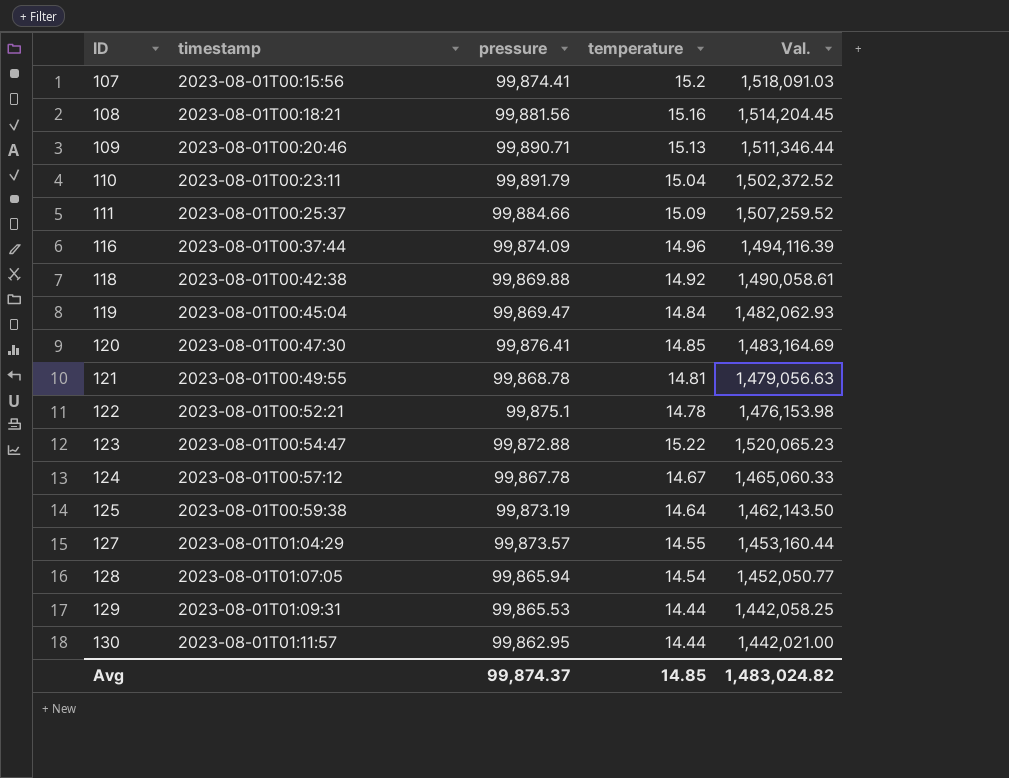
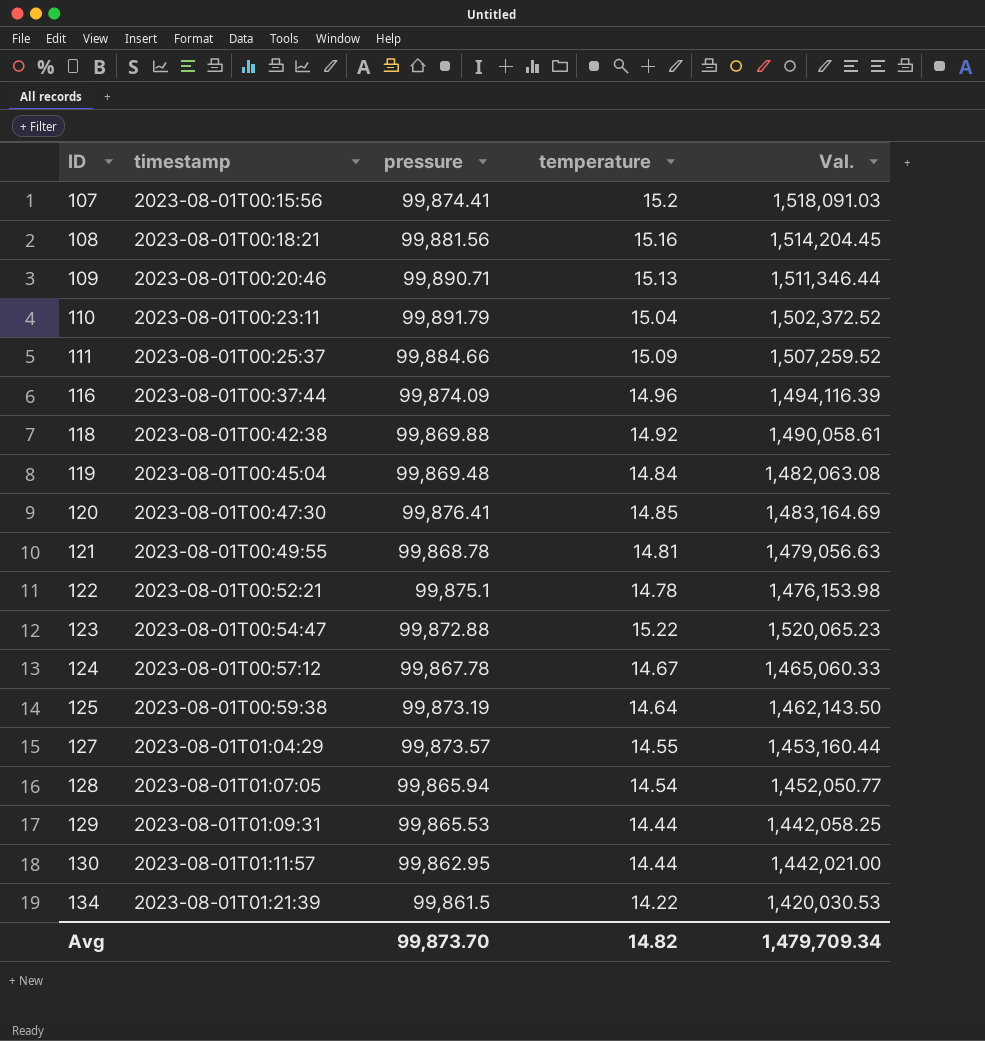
119 | pressure: 99,869.47 -> 99,869.48
119 | Val.: 1,482,062.93 -> 1,482,063.08
row 134: none -> 2023-08-01T01:21:39 | 99,861.5 | 14.22 | 1,420,030.53
Avg | pressure: 99,874.37 -> 99,873.70
Avg | temperature: 14.85 -> 14.82
Avg | Val.: 1,483,024.82 -> 1,479,709.34

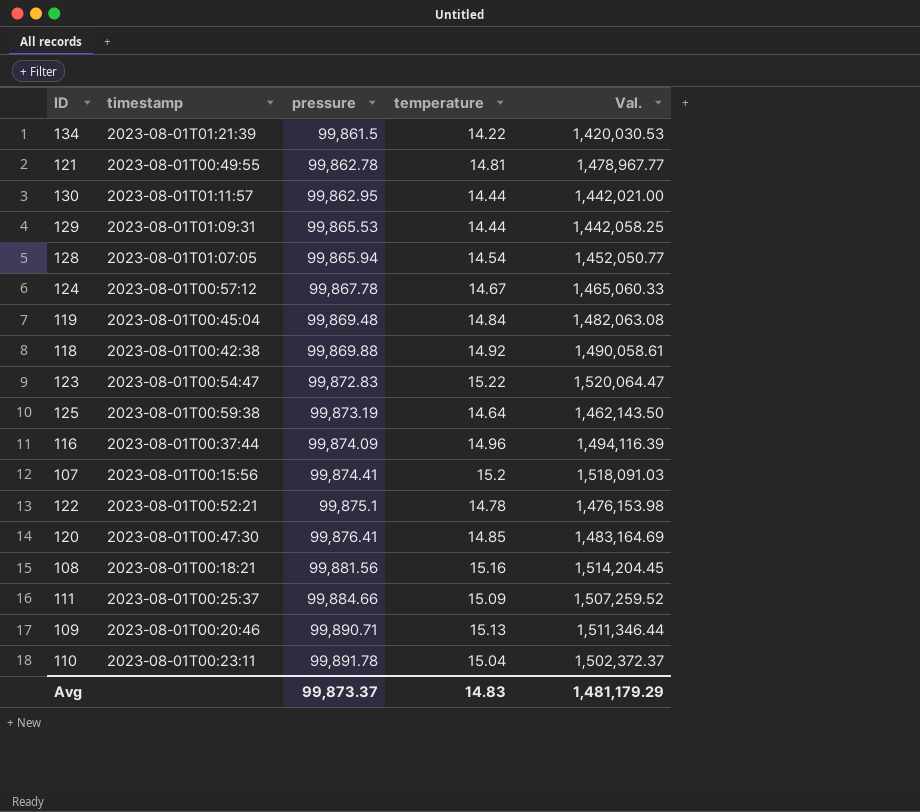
row order: ID ascending -> pressure ascending
row 127: 2023-08-01T01:04:29 | 99,873.57 | 14.55 | 1,453,160.44 -> none
121 | pressure: 99,868.78 -> 99,862.78
121 | Val.: 1,479,056.63 -> 1,478,967.77
123 | pressure: 99,872.88 -> 99,872.83
123 | Val.: 1,520,065.23 -> 1,520,064.47
110 | pressure: 99,891.79 -> 99,891.78
110 | Val.: 1,502,372.52 -> 1,502,372.37
Avg | pressure: 99,873.70 -> 99,873.37
Avg | temperature: 14.82 -> 14.83
Avg | Val.: 1,479,709.34 -> 1,481,179.29

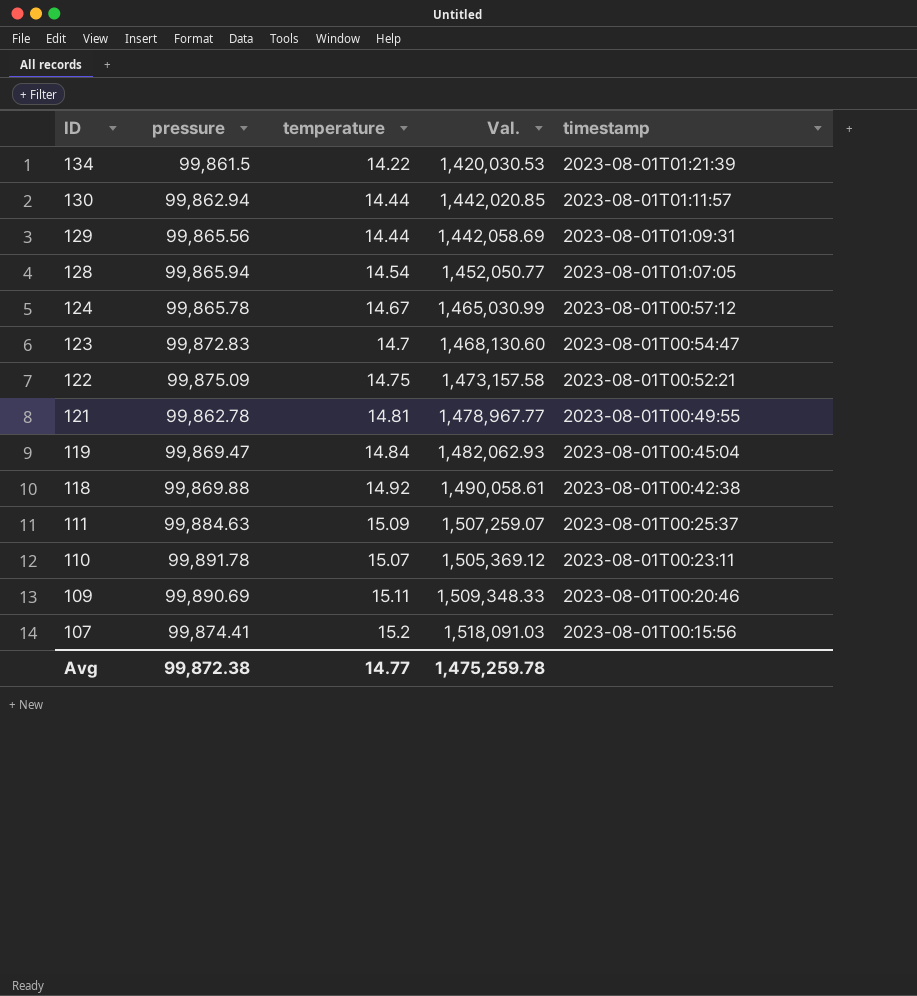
row order: pressure ascending -> ID descending
column timestamp | position: 2 -> 5
row 125: 2023-08-01T00:59:38 | 99,873.19 | 14.64 | 1,462,143.50 -> none
row 116: 2023-08-01T00:37:44 | 99,874.09 | 14.96 | 1,494,116.39 -> none
row 120: 2023-08-01T00:47:30 | 99,876.41 | 14.85 | 1,483,164.69 -> none
row 108: 2023-08-01T00:18:21 | 99,881.56 | 15.16 | 1,514,204.45 -> none
130 | pressure: 99,862.95 -> 99,862.94
130 | Val.: 1,442,021.00 -> 1,442,020.85
129 | pressure: 99,865.53 -> 99,865.56
129 | Val.: 1,442,058.25 -> 1,442,058.69
124 | pressure: 99,867.78 -> 99,865.78
124 | Val.: 1,465,060.33 -> 1,465,030.99
123 | temperature: 15.22 -> 14.7
123 | Val.: 1,520,064.47 -> 1,468,130.60
122 | pressure: 99,875.1 -> 99,875.09
122 | temperature: 14.78 -> 14.75
122 | Val.: 1,476,153.98 -> 1,473,157.58
119 | pressure: 99,869.48 -> 99,869.47
119 | Val.: 1,482,063.08 -> 1,482,062.93
111 | pressure: 99,884.66 -> 99,884.63
111 | Val.: 1,507,259.52 -> 1,507,259.07
110 | temperature: 15.04 -> 15.07
110 | Val.: 1,502,372.37 -> 1,505,369.12
109 | pressure: 99,890.71 -> 99,890.69
109 | temperature: 15.13 -> 15.11
109 | Val.: 1,511,346.44 -> 1,509,348.33
Avg | pressure: 99,873.37 -> 99,872.38
Avg | temperature: 14.83 -> 14.77
Avg | Val.: 1,481,179.29 -> 1,475,259.78

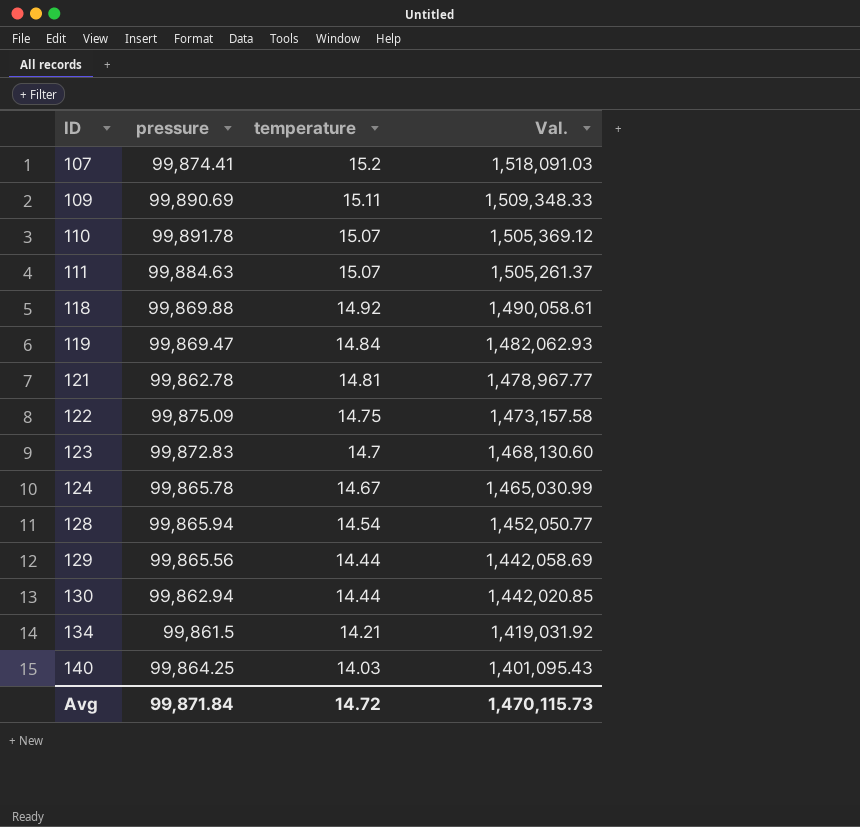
row order: ID descending -> ID ascending
column timestamp | position: 5 -> none
111 | temperature: 15.09 -> 15.07
111 | Val.: 1,507,259.07 -> 1,505,261.37
134 | temperature: 14.22 -> 14.21
134 | Val.: 1,420,030.53 -> 1,419,031.92
row 140: none -> 99,864.25 | 14.03 | 1,401,095.43
Avg | pressure: 99,872.38 -> 99,871.84
Avg | temperature: 14.77 -> 14.72
Avg | Val.: 1,475,259.78 -> 1,470,115.73

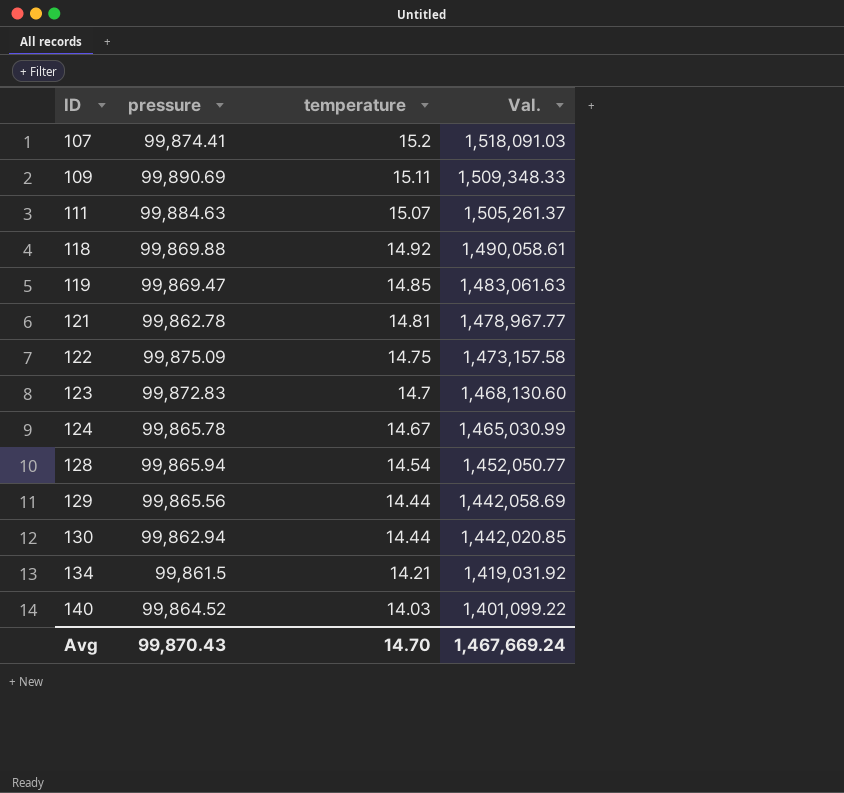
row 110: 99,891.78 | 15.07 | 1,505,369.12 -> none
119 | temperature: 14.84 -> 14.85
119 | Val.: 1,482,062.93 -> 1,483,061.63
140 | pressure: 99,864.25 -> 99,864.52
140 | Val.: 1,401,095.43 -> 1,401,099.22
Avg | pressure: 99,871.84 -> 99,870.43
Avg | temperature: 14.72 -> 14.70
Avg | Val.: 1,470,115.73 -> 1,467,669.24

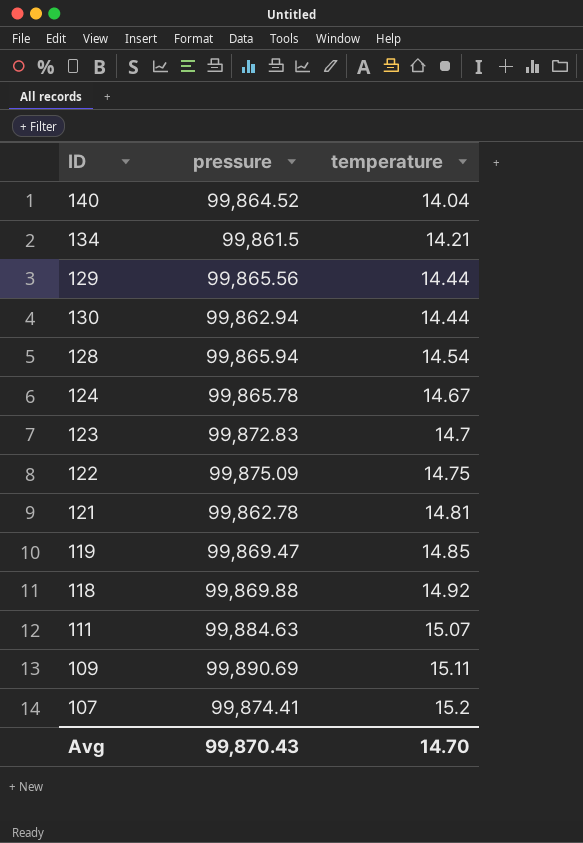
row order: ID ascending -> temperature ascending
column Val. | formula: [pressure] * [temperature] -> none
140 | temperature: 14.03 -> 14.04

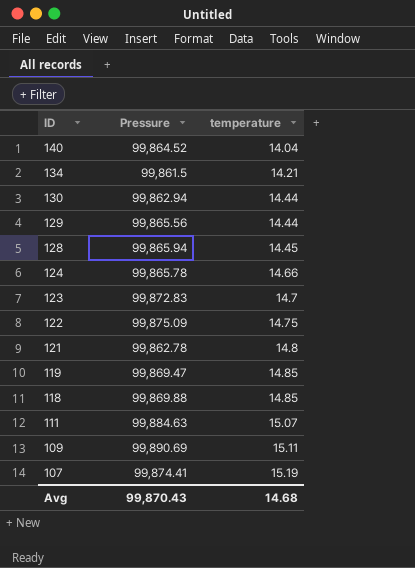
row order: temperature ascending -> ID descending
column name: pressure -> Pressure
128 | temperature: 14.54 -> 14.45
124 | temperature: 14.67 -> 14.66
121 | temperature: 14.81 -> 14.8
118 | temperature: 14.92 -> 14.85
107 | temperature: 15.2 -> 15.19
Avg | temperature: 14.70 -> 14.68

